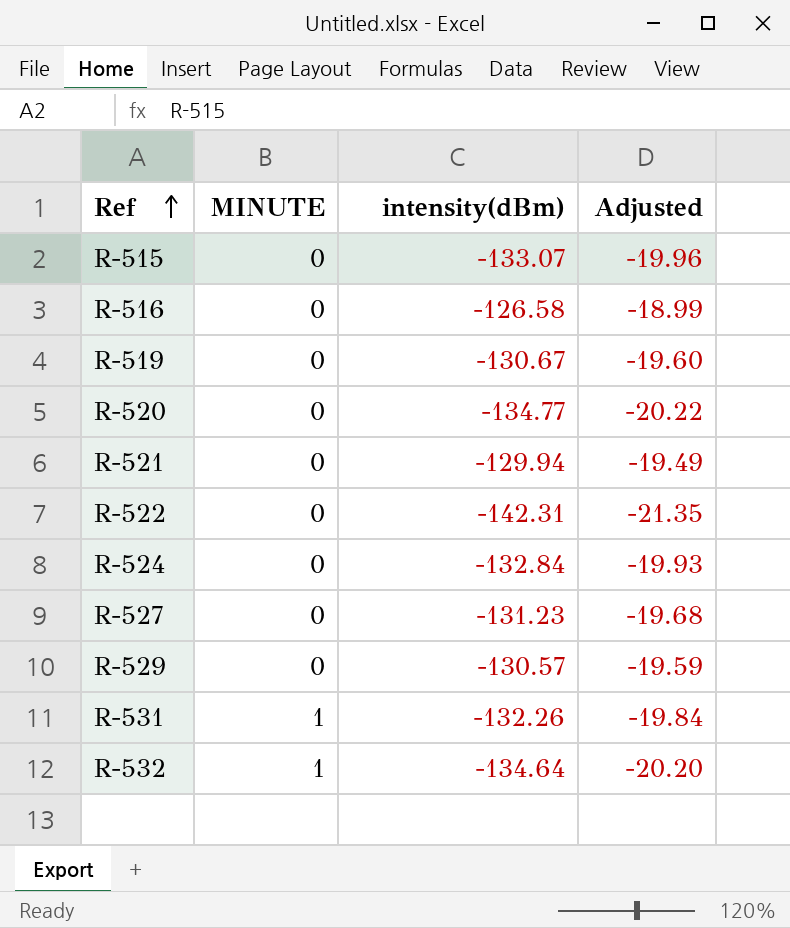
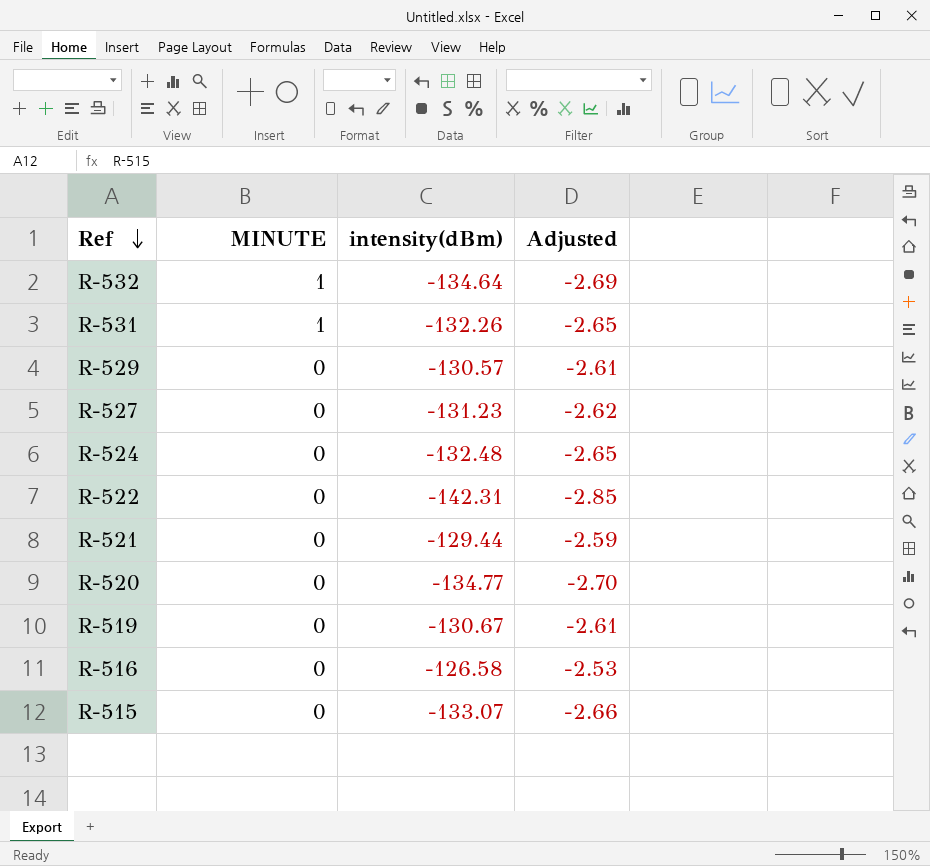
row order: Ref ascending -> Ref descending
column Adjusted | formula: [intensity(dBm)] * 0.15 -> [intensity(dBm)] * 0.02
R-524 | intensity(dBm): -132.84 -> -132.48
R-521 | intensity(dBm): -129.94 -> -129.44

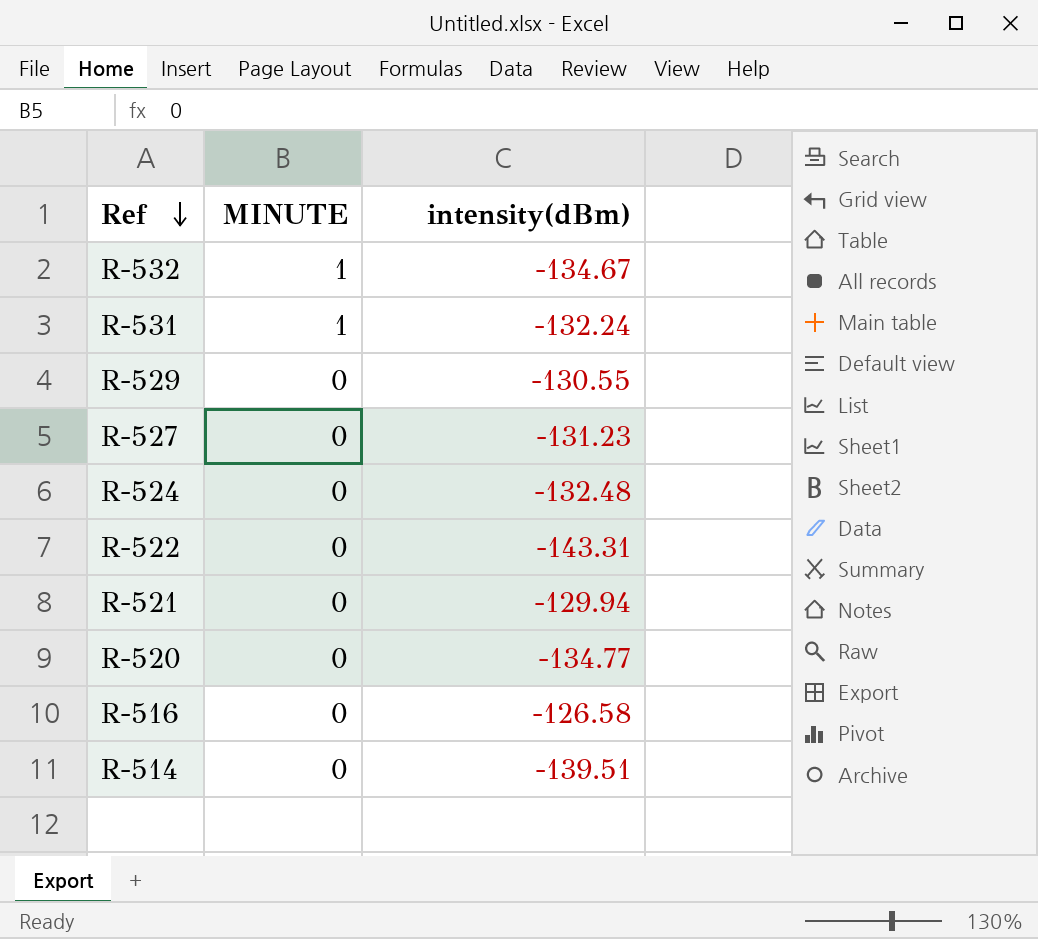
column Adjusted | formula: [intensity(dBm)] * 0.02 -> none
row R-519: 0 | -130.67 | -2.61 -> none
row R-515: 0 | -133.07 | -2.66 -> none
R-532 | intensity(dBm): -134.64 -> -134.67
R-531 | intensity(dBm): -132.26 -> -132.24
R-529 | intensity(dBm): -130.57 -> -130.55
R-522 | intensity(dBm): -142.31 -> -143.31
R-521 | intensity(dBm): -129.44 -> -129.94
row R-514: none -> 0 | -139.51

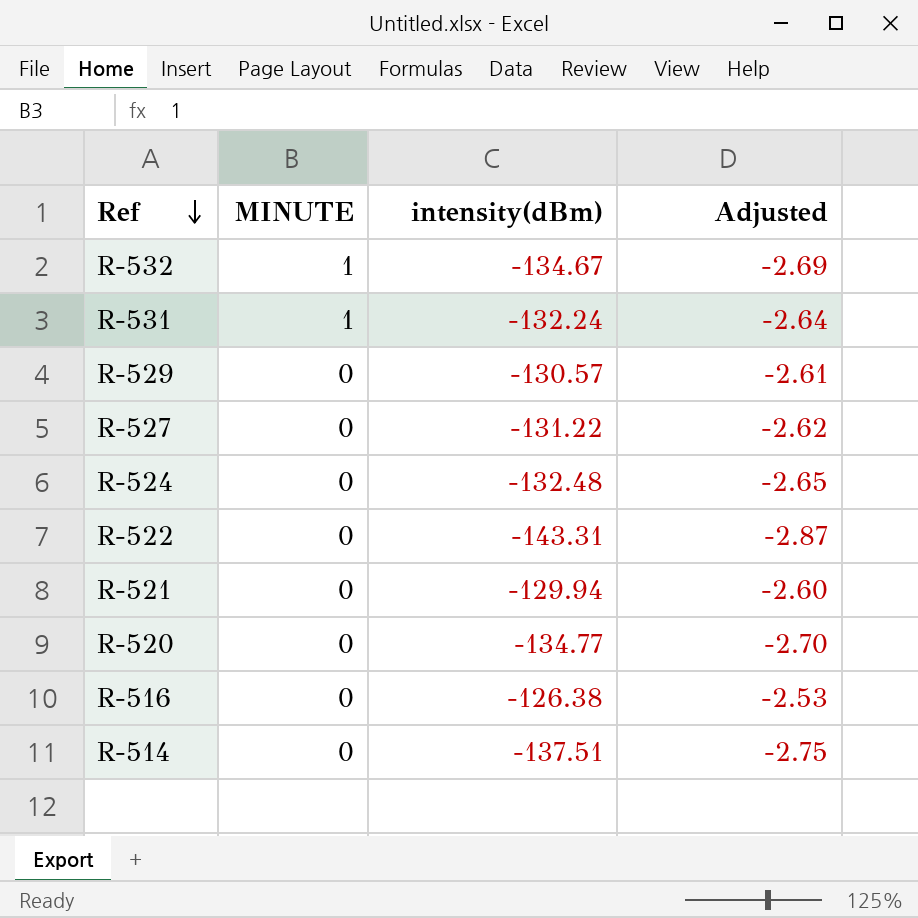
column Adjusted | formula: none -> [intensity(dBm)] * 0.02
R-529 | intensity(dBm): -130.55 -> -130.57
R-527 | intensity(dBm): -131.23 -> -131.22
R-516 | intensity(dBm): -126.58 -> -126.38
R-514 | intensity(dBm): -139.51 -> -137.51

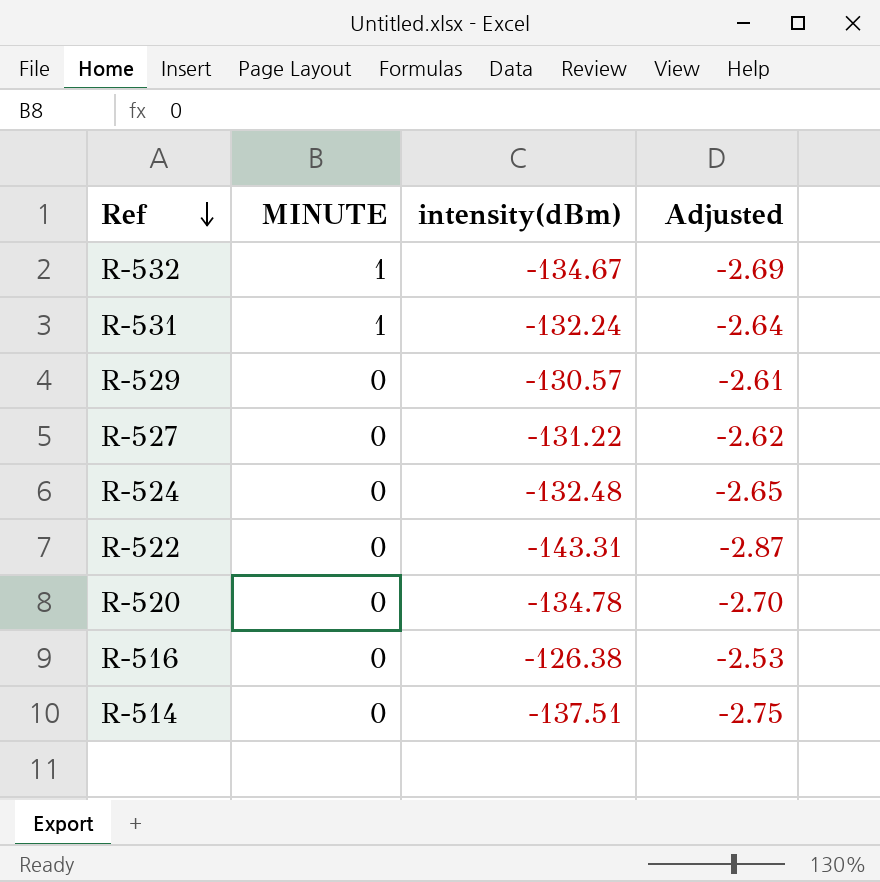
row R-521: 0 | -129.94 | -2.60 -> none
R-520 | intensity(dBm): -134.77 -> -134.78

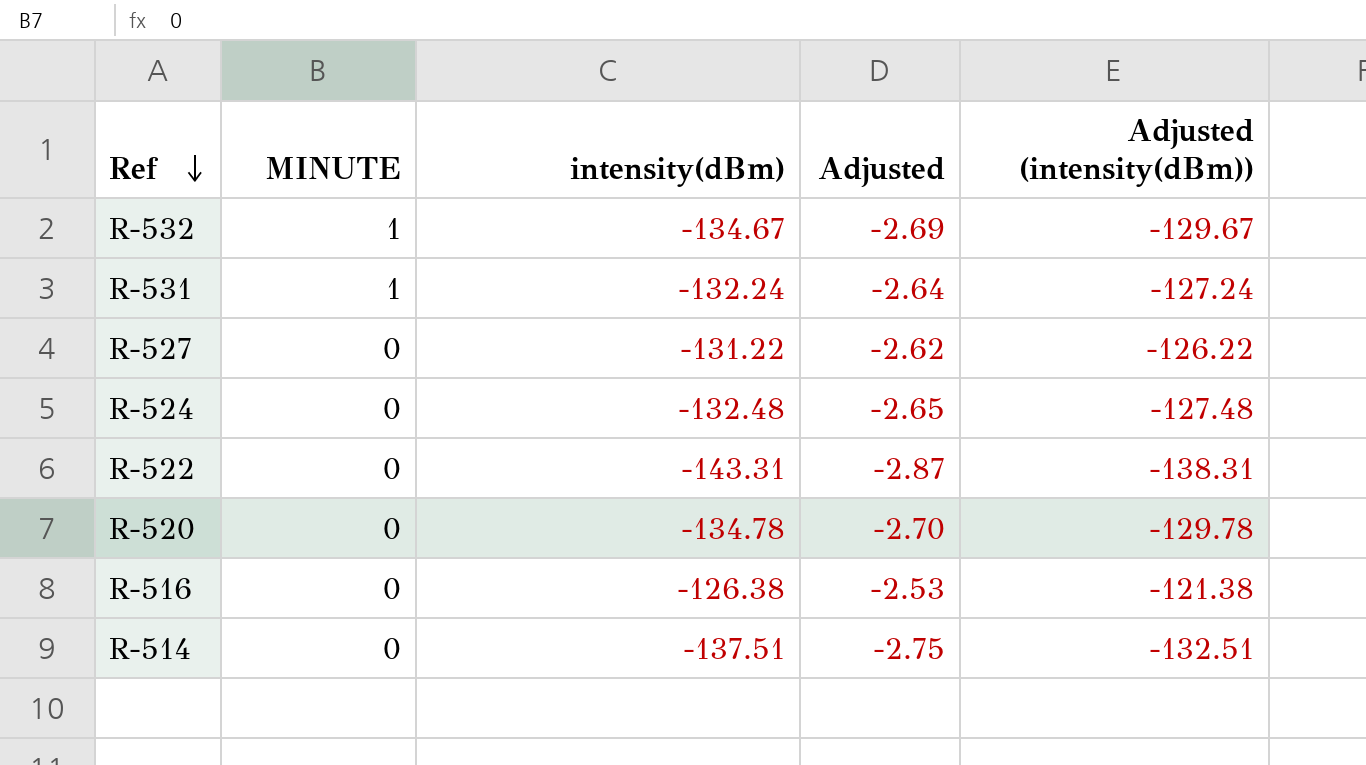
column Adjusted (intensity(dBm)) | formula: none -> [intensity(dBm)] + 5
row R-529: 0 | -130.57 | -2.61 -> none

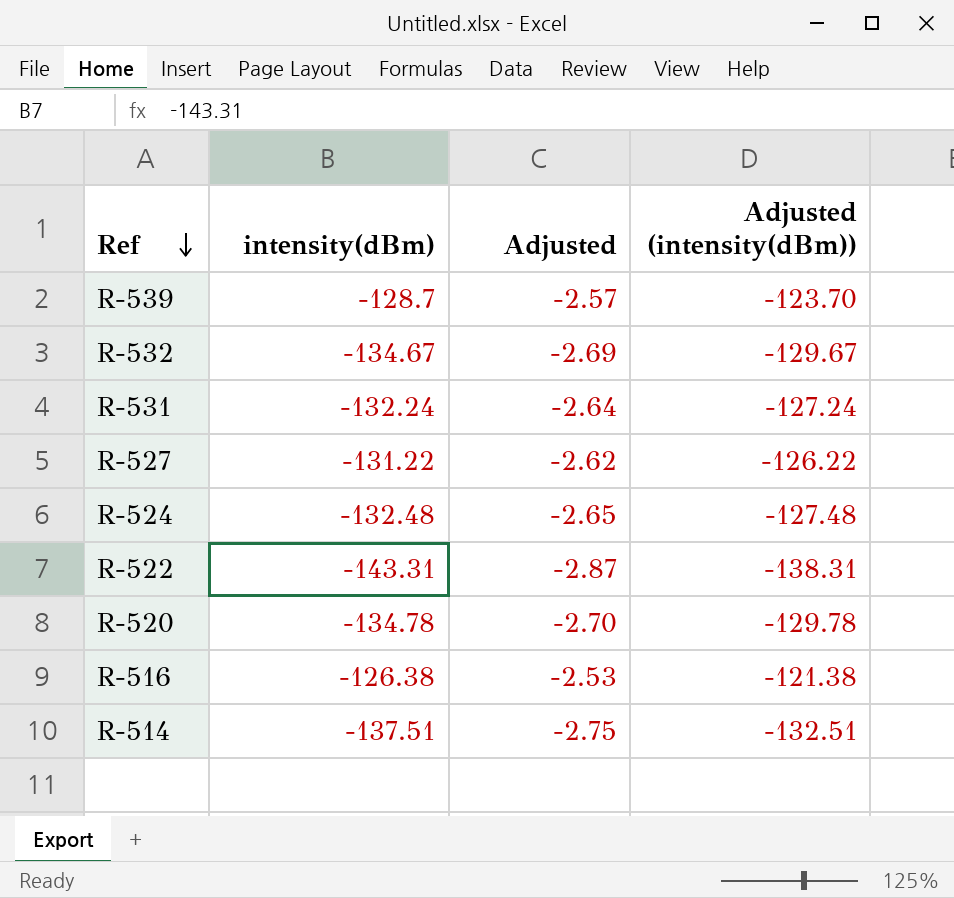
column MINUTE | position: 2 -> none
row R-539: none -> -128.7 | -2.57 | -123.70

